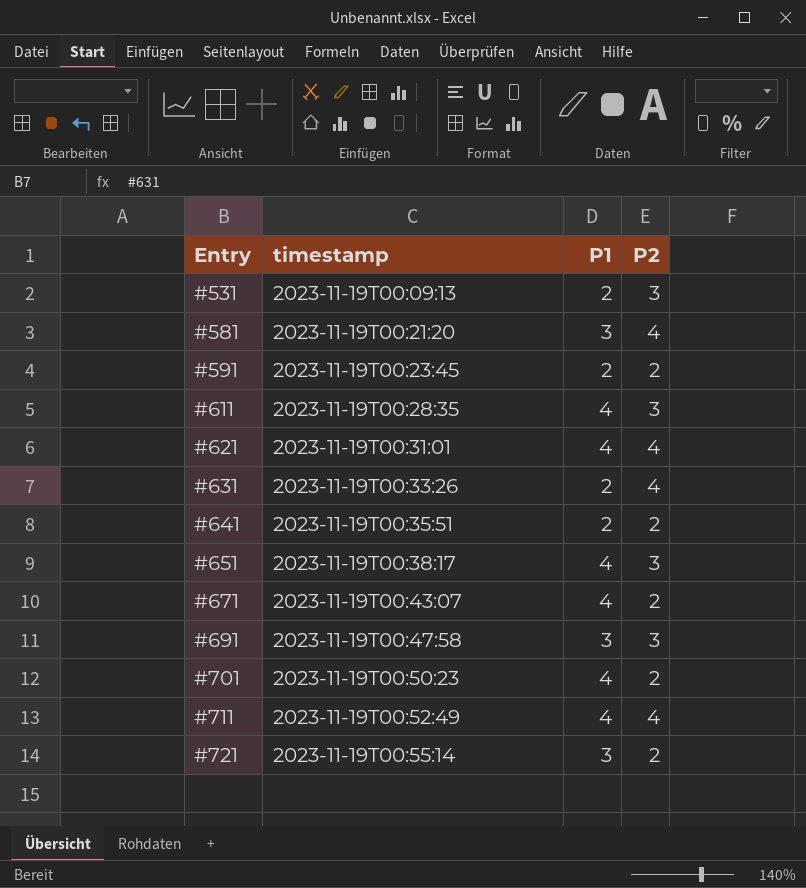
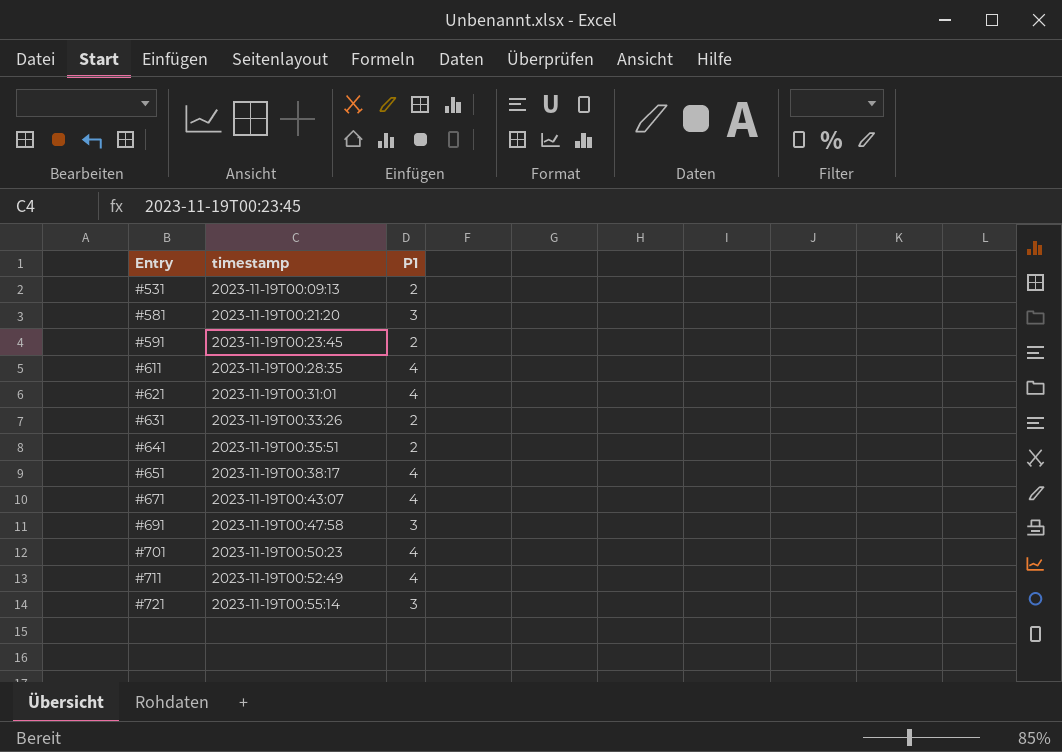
column P2 | position: 4 -> none

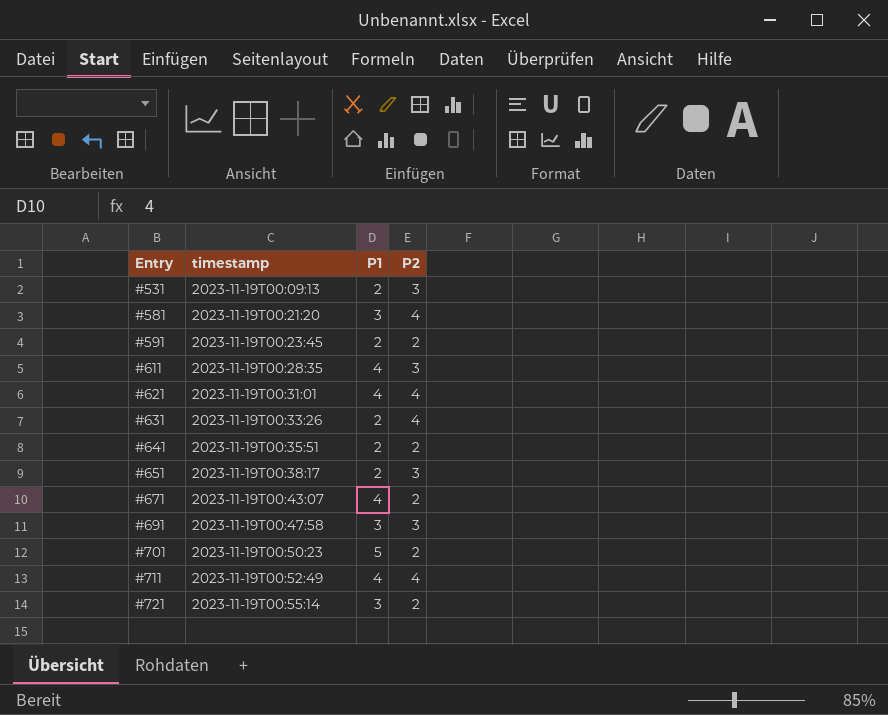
column P2 | position: none -> 4
#651 | P1: 4 -> 2
#701 | P1: 4 -> 5

